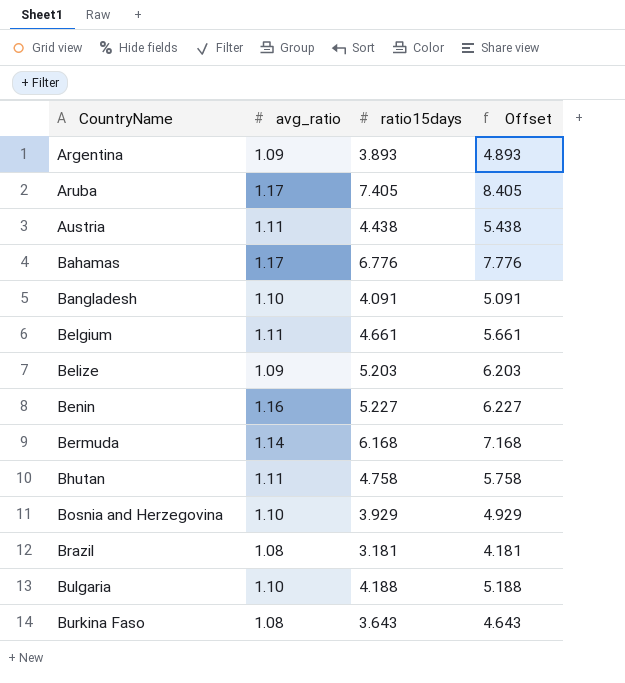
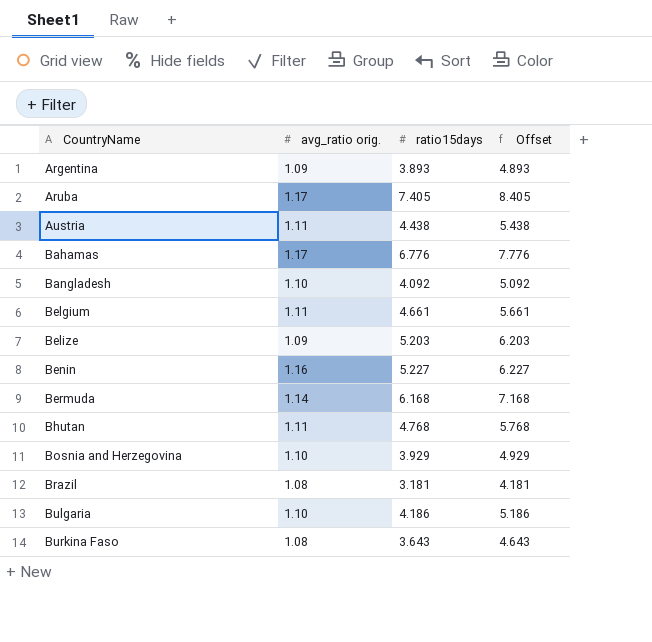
column name: avg_ratio -> avg_ratio orig.
Bangladesh | ratio15days: 4.091 -> 4.092
Bangladesh | Offset: 5.091 -> 5.092
Bhutan | ratio15days: 4.758 -> 4.768
Bhutan | Offset: 5.758 -> 5.768
Bulgaria | ratio15days: 4.188 -> 4.186
Bulgaria | Offset: 5.188 -> 5.186

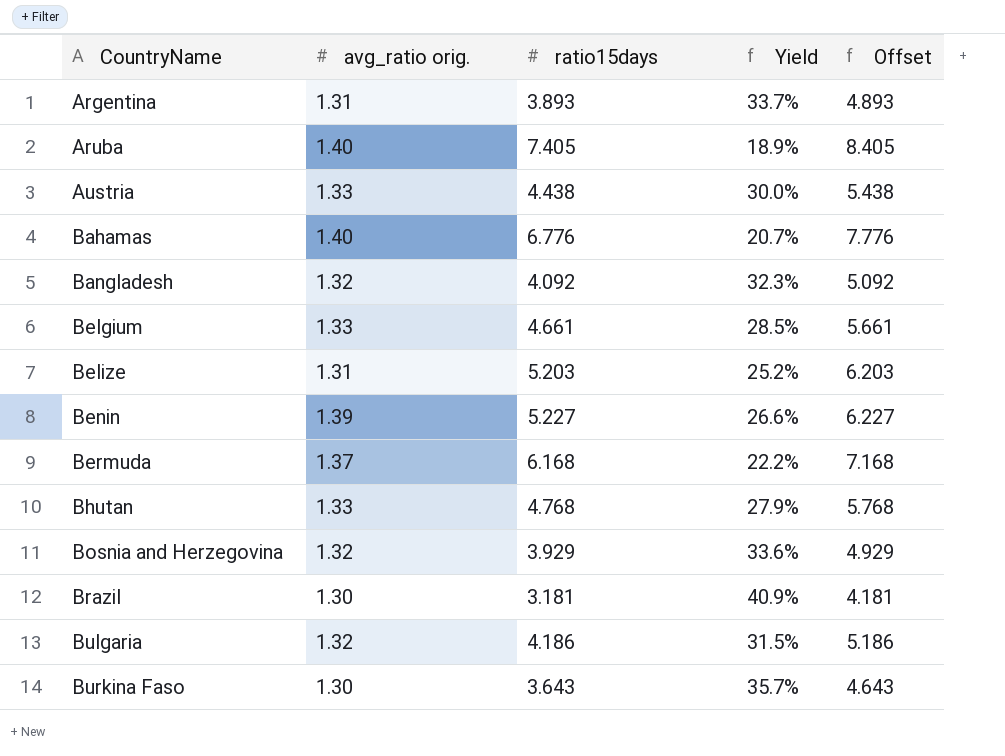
column Yield | formula: none -> [avg_ratio orig.] / [ratio15days]
Argentina | avg_ratio orig.: 1.09 -> 1.31
Aruba | avg_ratio orig.: 1.17 -> 1.40
Austria | avg_ratio orig.: 1.11 -> 1.33
Bahamas | avg_ratio orig.: 1.17 -> 1.40
Bangladesh | avg_ratio orig.: 1.10 -> 1.32
Belgium | avg_ratio orig.: 1.11 -> 1.33
Belize | avg_ratio orig.: 1.09 -> 1.31
Benin | avg_ratio orig.: 1.16 -> 1.39
Bermuda | avg_ratio orig.: 1.14 -> 1.37
Bhutan | avg_ratio orig.: 1.11 -> 1.33
Bosnia and Herzegovina | avg_ratio orig.: 1.10 -> 1.32
Brazil | avg_ratio orig.: 1.08 -> 1.30
Bulgaria | avg_ratio orig.: 1.10 -> 1.32
Burkina Faso | avg_ratio orig.: 1.08 -> 1.30

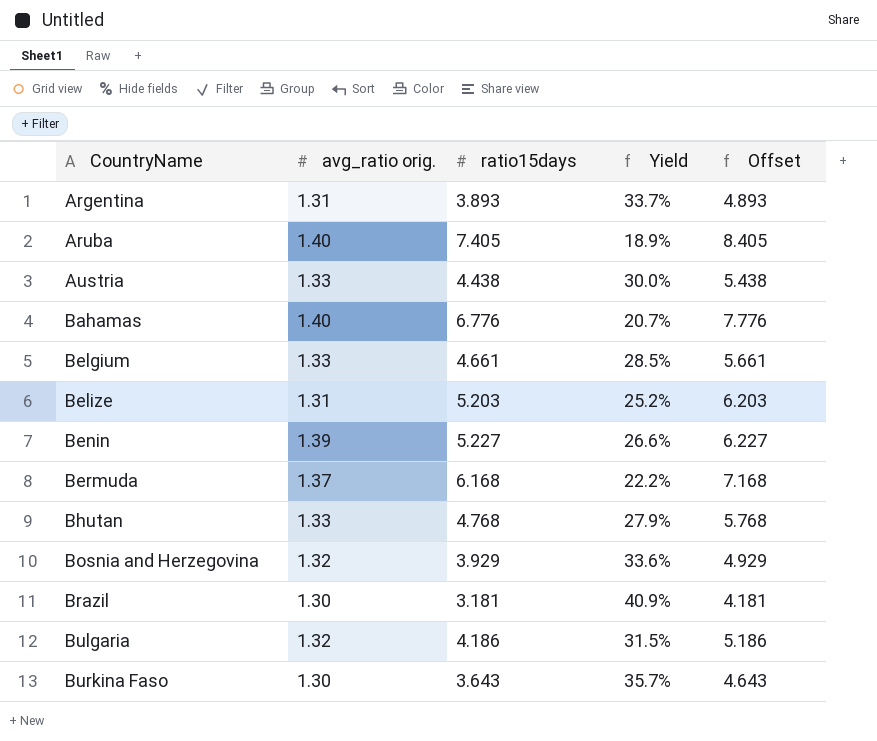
row Bangladesh: 1.32 | 4.092 | 32.3% | 5.092 -> none

